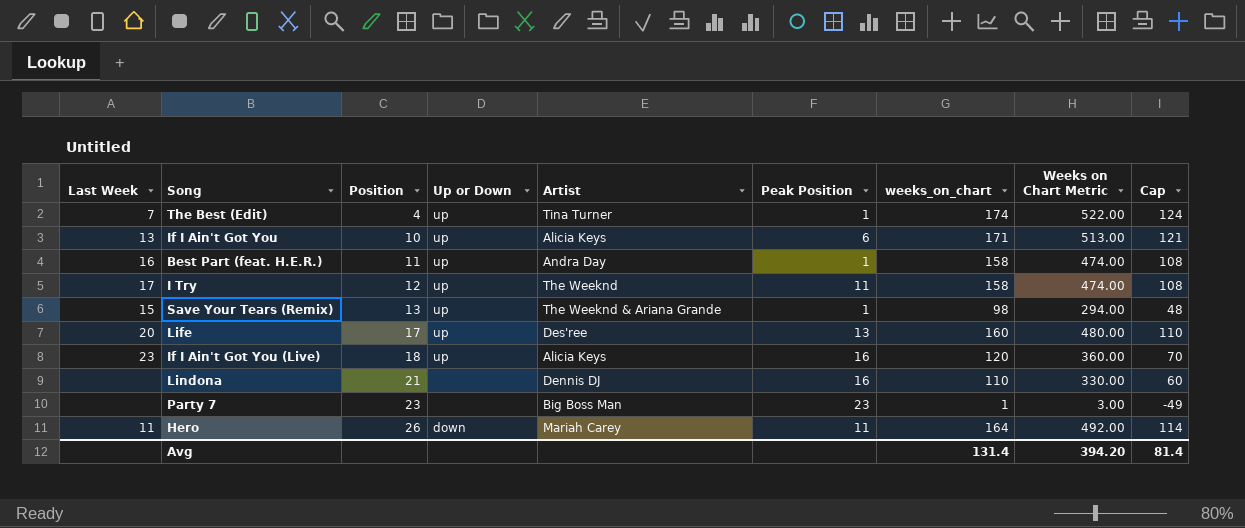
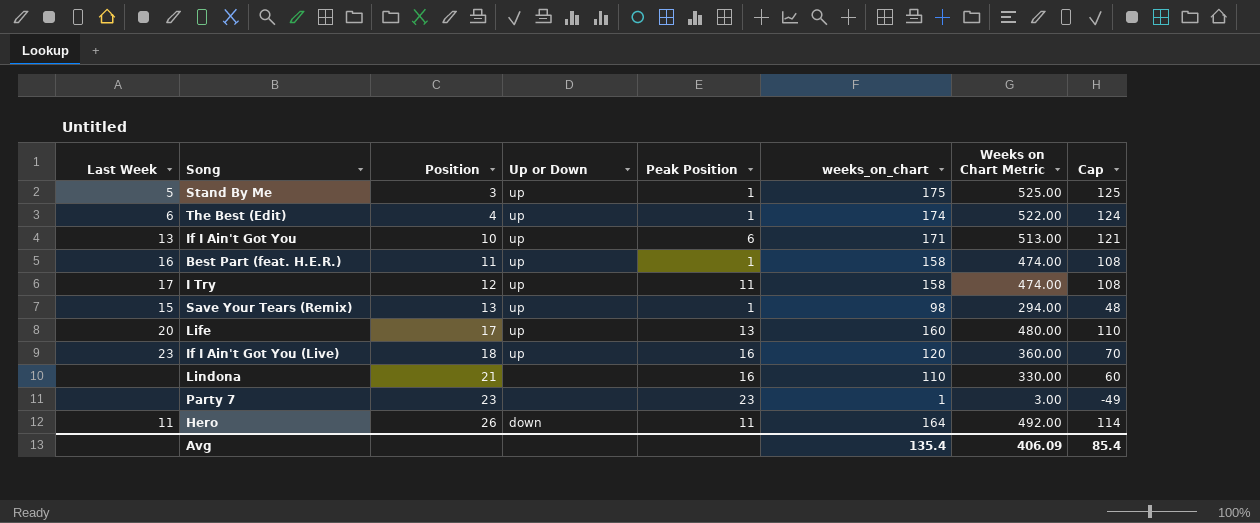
column Artist | position: 5 -> none
row Stand By Me: none -> 5 | 3 | up | 1 | 175 | 525.00 | 125
The Best (Edit) | Last Week: 7 -> 6
Avg | weeks_on_chart: 131.4 -> 135.4
Avg | Weeks on Chart Metric: 394.20 -> 406.09
Avg | Cap: 81.4 -> 85.4

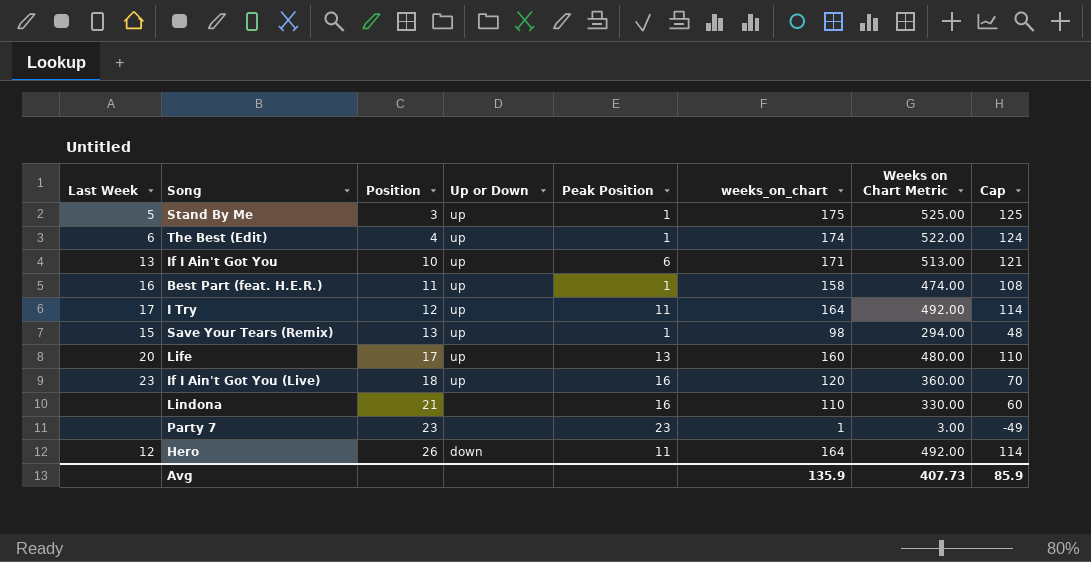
I Try | weeks_on_chart: 158 -> 164
I Try | Weeks on Chart Metric: 474.00 -> 492.00
I Try | Cap: 108 -> 114
Hero | Last Week: 11 -> 12
Avg | weeks_on_chart: 135.4 -> 135.9
Avg | Weeks on Chart Metric: 406.09 -> 407.73
Avg | Cap: 85.4 -> 85.9

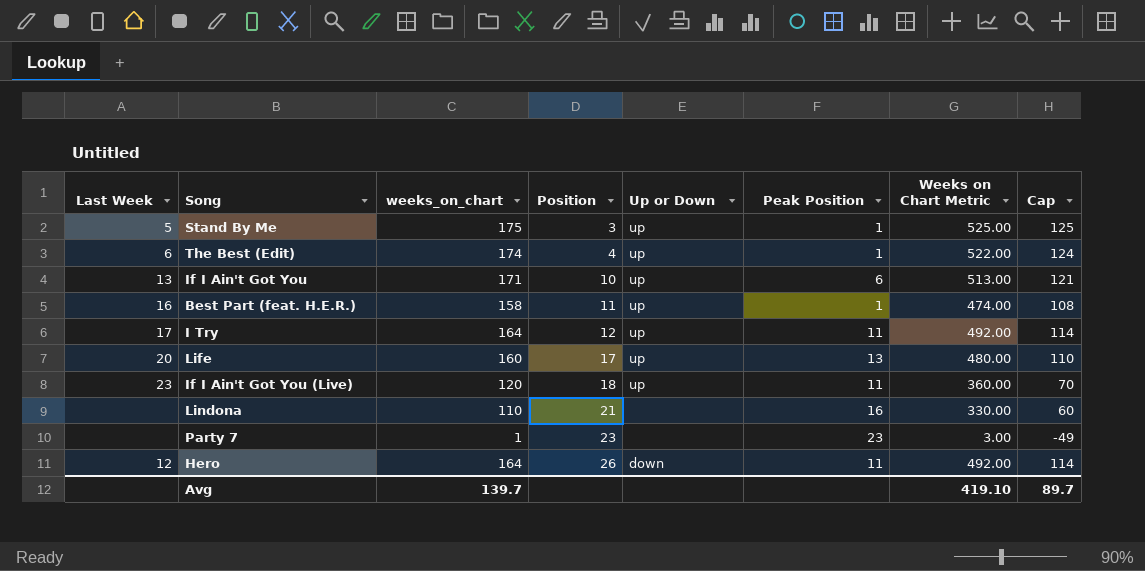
column weeks_on_chart | position: 6 -> 3
row Save Your Tears (Remix): 15 | 13 | up | 1 | 98 | 294.00 | 48 -> none
If I Ain't Got You (Live) | Peak Position: 16 -> 11
Avg | weeks_on_chart: 135.9 -> 139.7
Avg | Weeks on Chart Metric: 407.73 -> 419.10
Avg | Cap: 85.9 -> 89.7

